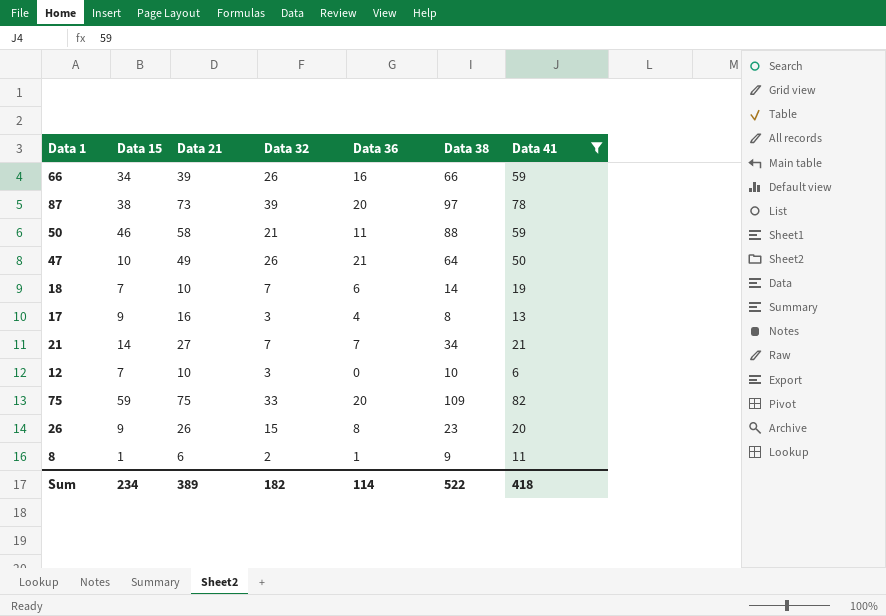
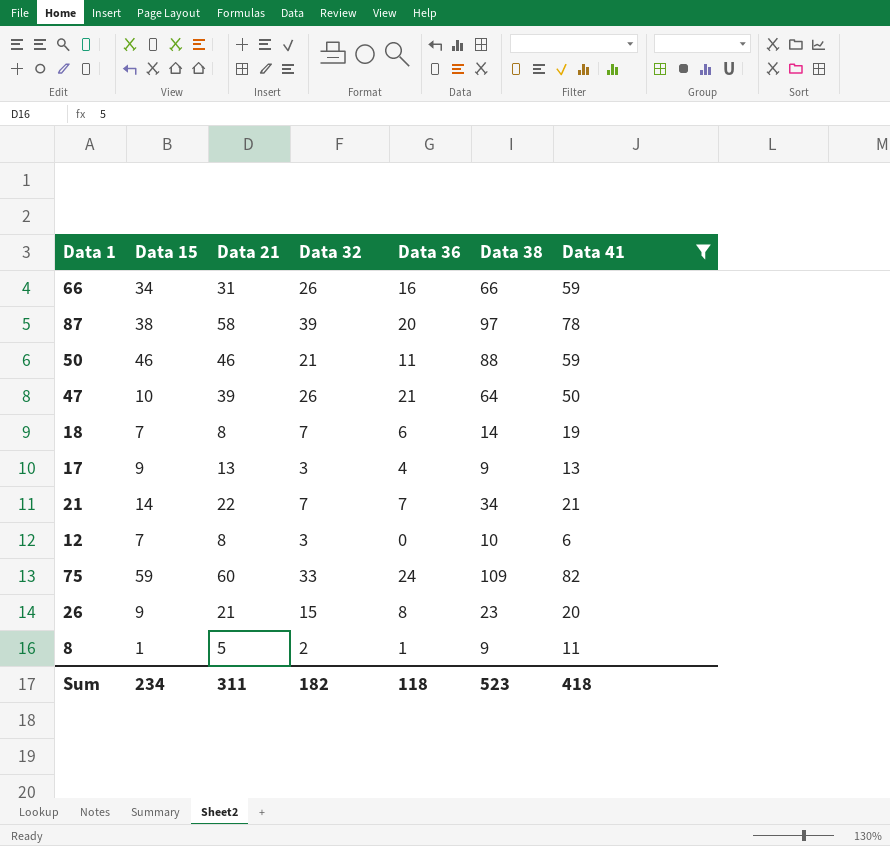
66 | Data 21: 39 -> 31
87 | Data 21: 73 -> 58
50 | Data 21: 58 -> 46
47 | Data 21: 49 -> 39
18 | Data 21: 10 -> 8
17 | Data 21: 16 -> 13
17 | Data 38: 8 -> 9
21 | Data 21: 27 -> 22
12 | Data 21: 10 -> 8
75 | Data 21: 75 -> 60
75 | Data 36: 20 -> 24
26 | Data 21: 26 -> 21
8 | Data 21: 6 -> 5
Sum | Data 21: 389 -> 311
Sum | Data 36: 114 -> 118
Sum | Data 38: 522 -> 523

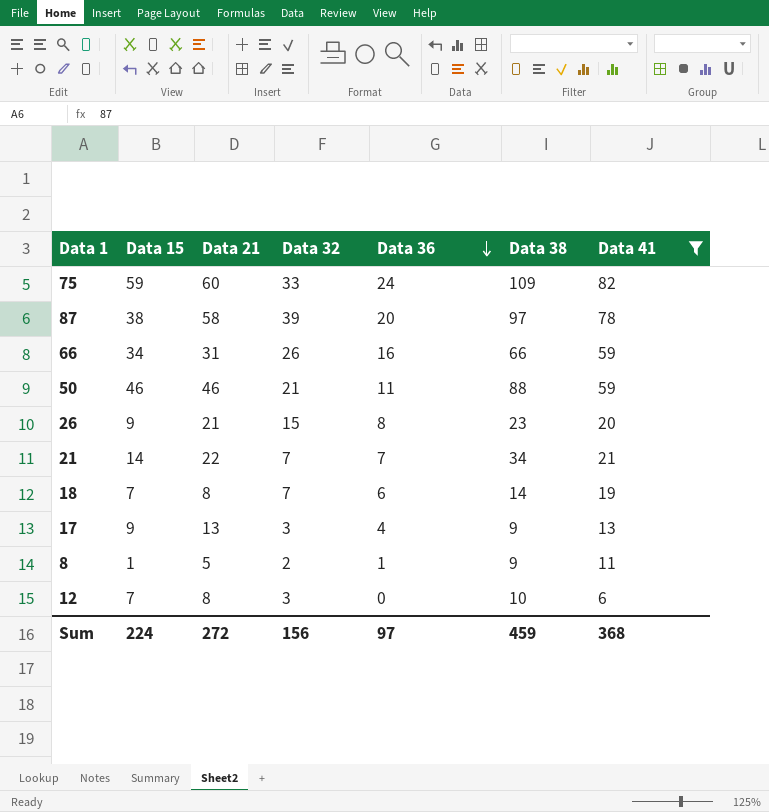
row order: none -> Data 36 descending
row 47: 10 | 39 | 26 | 21 | 64 | 50 -> none
Sum | Data 15: 234 -> 224
Sum | Data 21: 311 -> 272
Sum | Data 32: 182 -> 156
Sum | Data 36: 118 -> 97
Sum | Data 38: 523 -> 459
Sum | Data 41: 418 -> 368

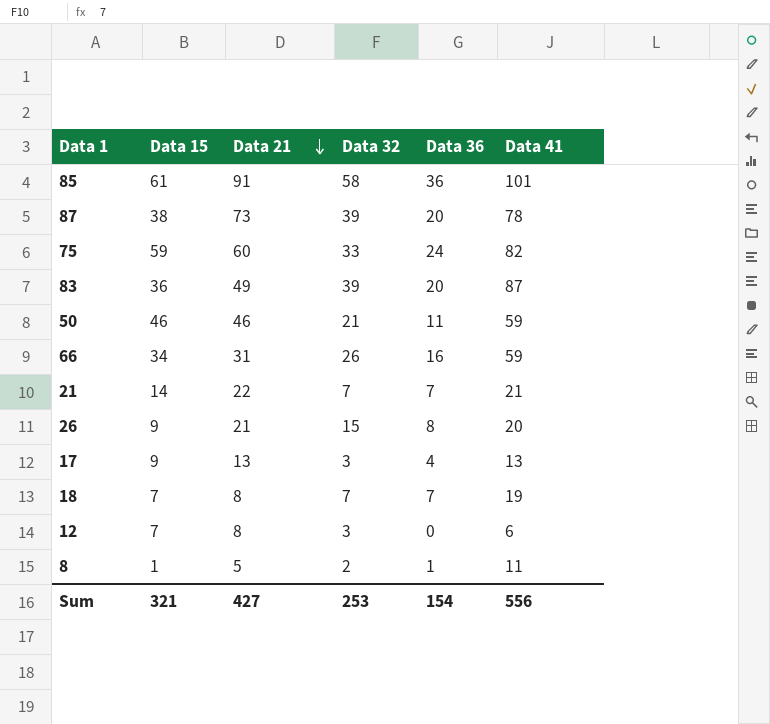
filter: Data 41 <= 82 -> none
row order: Data 36 descending -> Data 21 descending
column Data 38 | position: 6 -> none
87 | Data 21: 58 -> 73
18 | Data 36: 6 -> 7
Sum | Data 15: 224 -> 321
Sum | Data 21: 272 -> 427
Sum | Data 32: 156 -> 253
Sum | Data 36: 97 -> 154
Sum | Data 41: 368 -> 556

